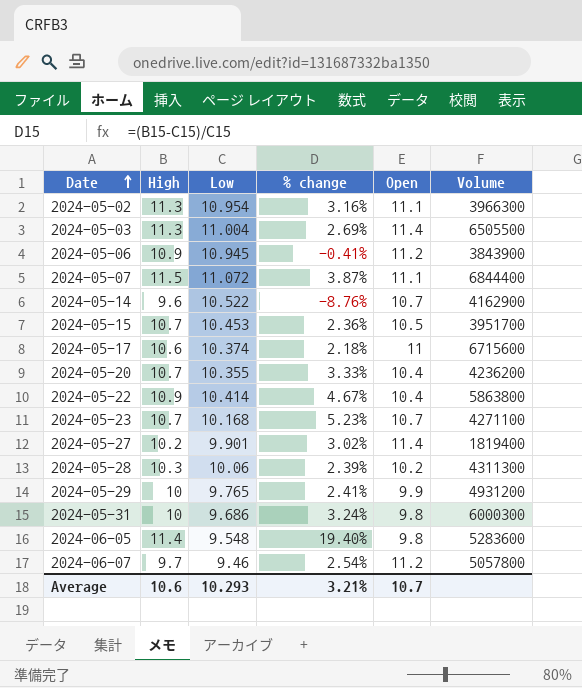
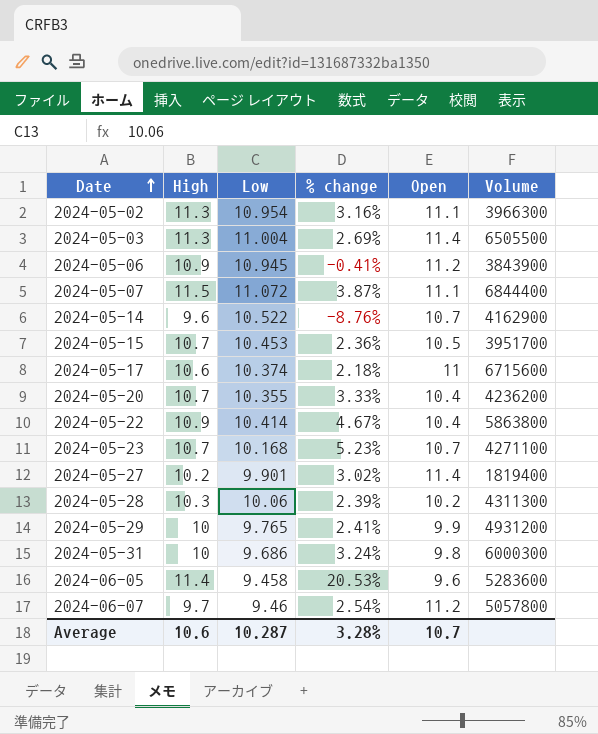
2024-06-05 | Low: 9.548 -> 9.458
2024-06-05 | % change: 19.40% -> 20.53%
2024-06-05 | Open: 9.8 -> 9.6
Average | Low: 10.293 -> 10.287
Average | % change: 3.21% -> 3.28%

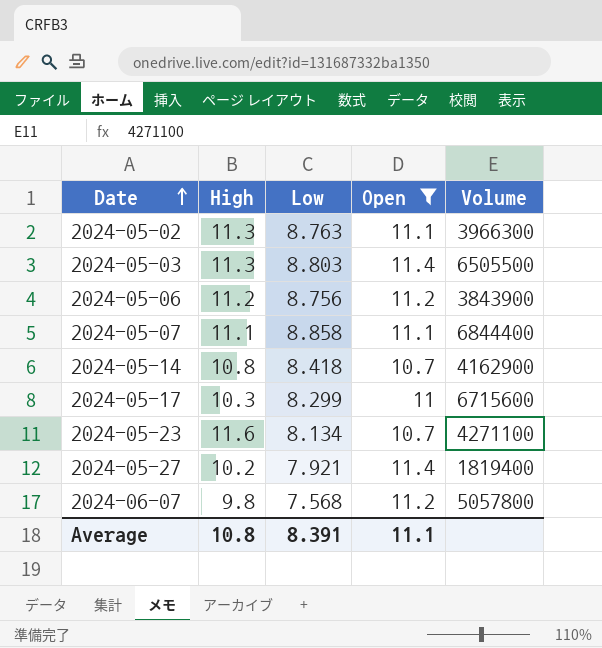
filter: none -> Open >= 10.7
column % change | formula: ([High] - [Low]) / [Low] -> none
2024-05-02 | Low: 10.954 -> 8.763
2024-05-03 | Low: 11.004 -> 8.803
2024-05-06 | High: 10.9 -> 11.2
2024-05-06 | Low: 10.945 -> 8.756
2024-05-07 | High: 11.5 -> 11.1
2024-05-07 | Low: 11.072 -> 8.858
2024-05-14 | High: 9.6 -> 10.8
2024-05-14 | Low: 10.522 -> 8.418
2024-05-17 | High: 10.6 -> 10.3
2024-05-17 | Low: 10.374 -> 8.299
2024-05-23 | High: 10.7 -> 11.6
2024-05-23 | Low: 10.168 -> 8.134
2024-05-27 | Low: 9.901 -> 7.921
2024-06-07 | High: 9.7 -> 9.8
2024-06-07 | Low: 9.46 -> 7.568
Average | High: 10.6 -> 10.8
Average | Low: 10.287 -> 8.391
Average | Open: 10.7 -> 11.1

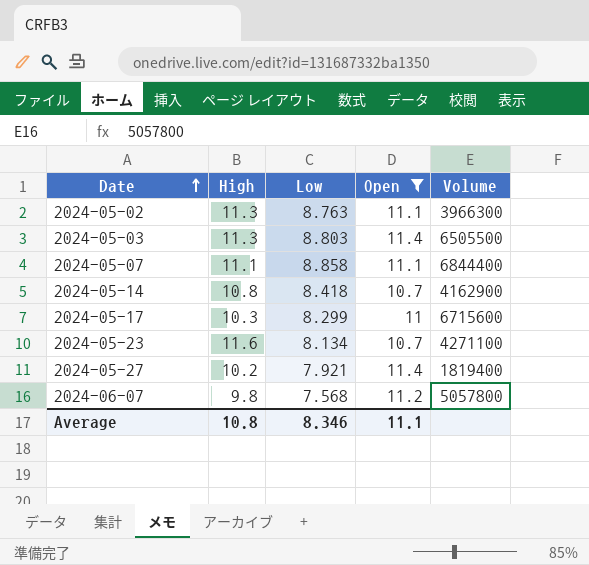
row 2024-05-06: 11.2 | 8.756 | 11.2 | 3843900 -> none
Average | Low: 8.391 -> 8.346

